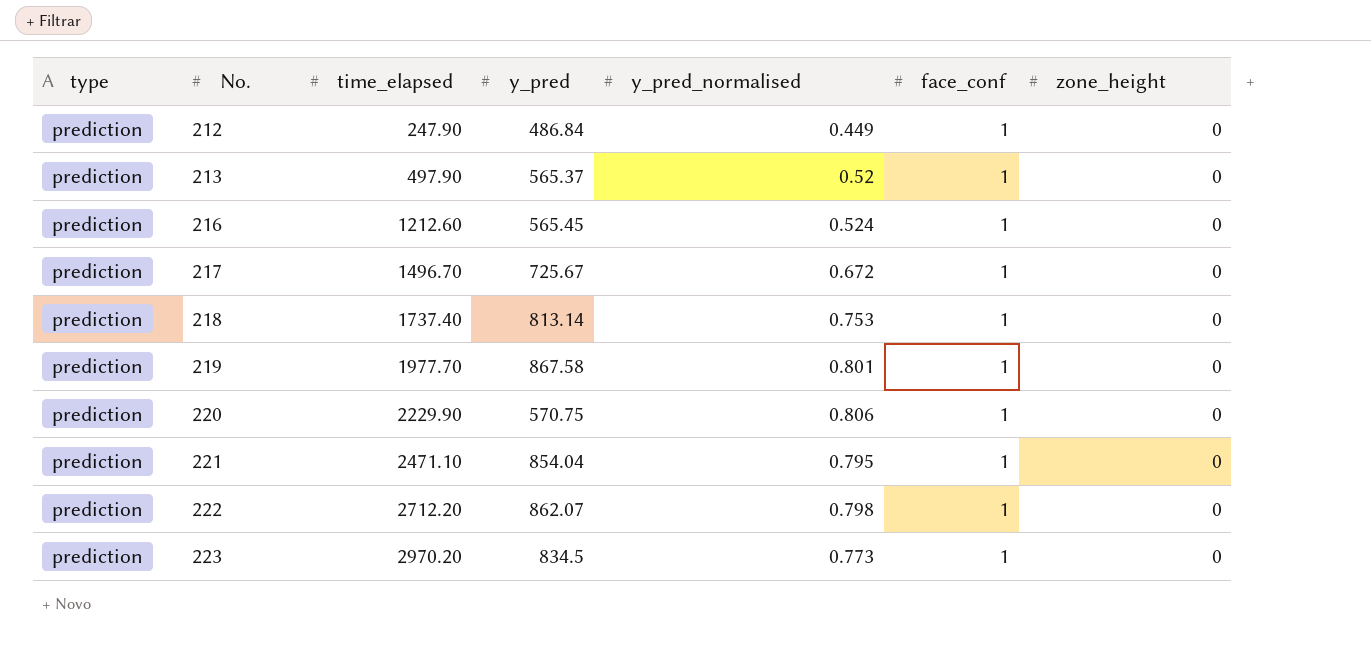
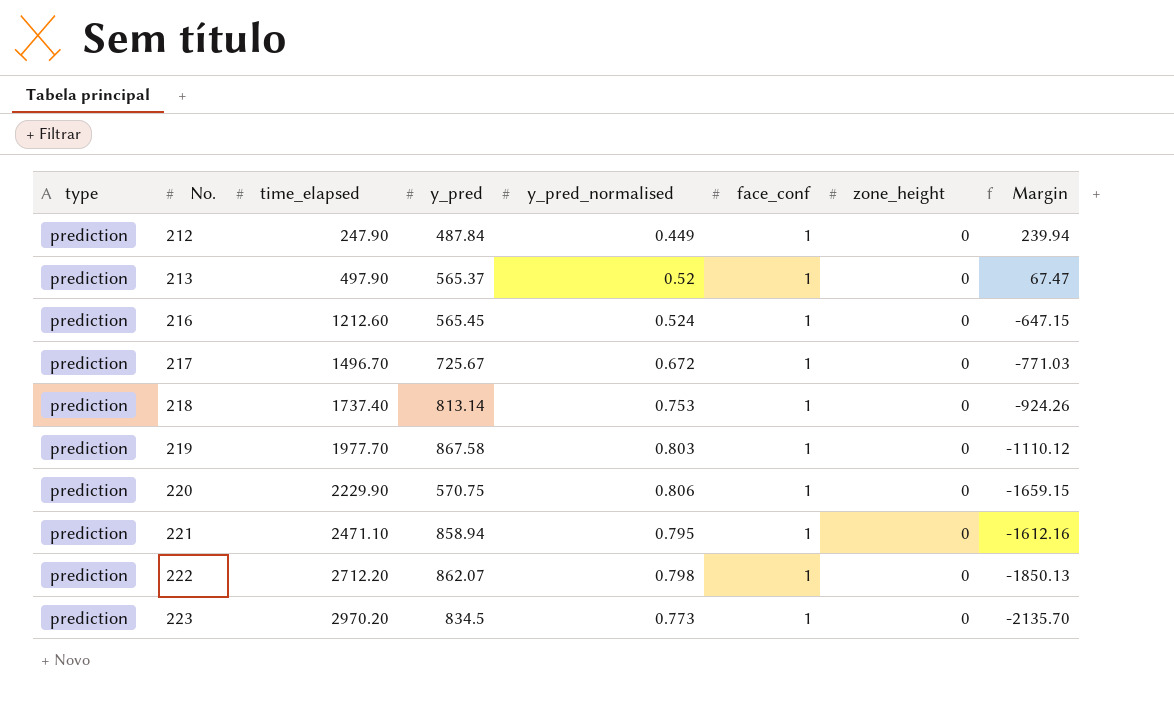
column Margin | formula: none -> [y_pred] - [time_elapsed]
212 | y_pred: 486.84 -> 487.84
219 | y_pred_normalised: 0.801 -> 0.803
221 | y_pred: 854.04 -> 858.94

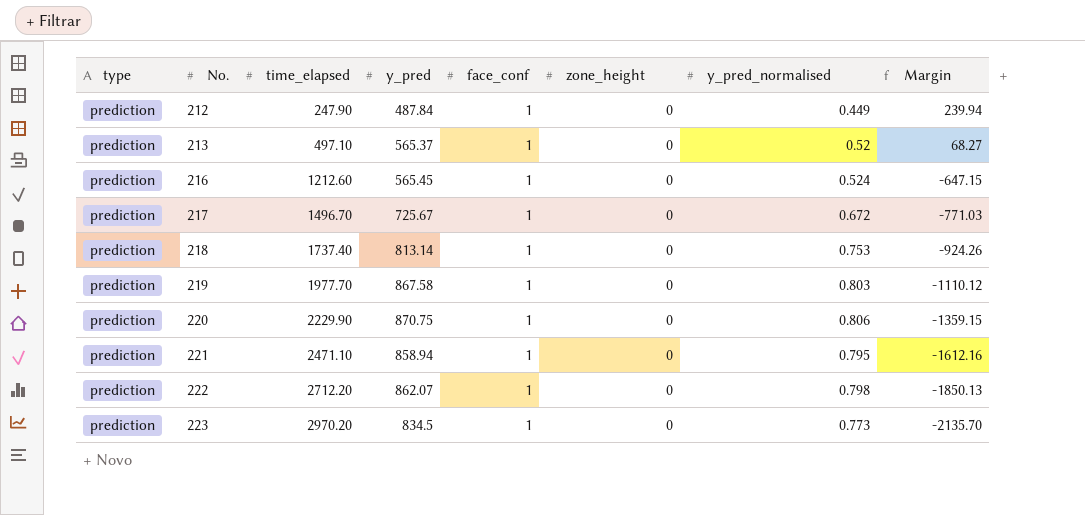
column y_pred_normalised | position: 5 -> 7
213 | time_elapsed: 497.90 -> 497.10
213 | Margin: 67.47 -> 68.27
220 | y_pred: 570.75 -> 870.75
220 | Margin: -1659.15 -> -1359.15

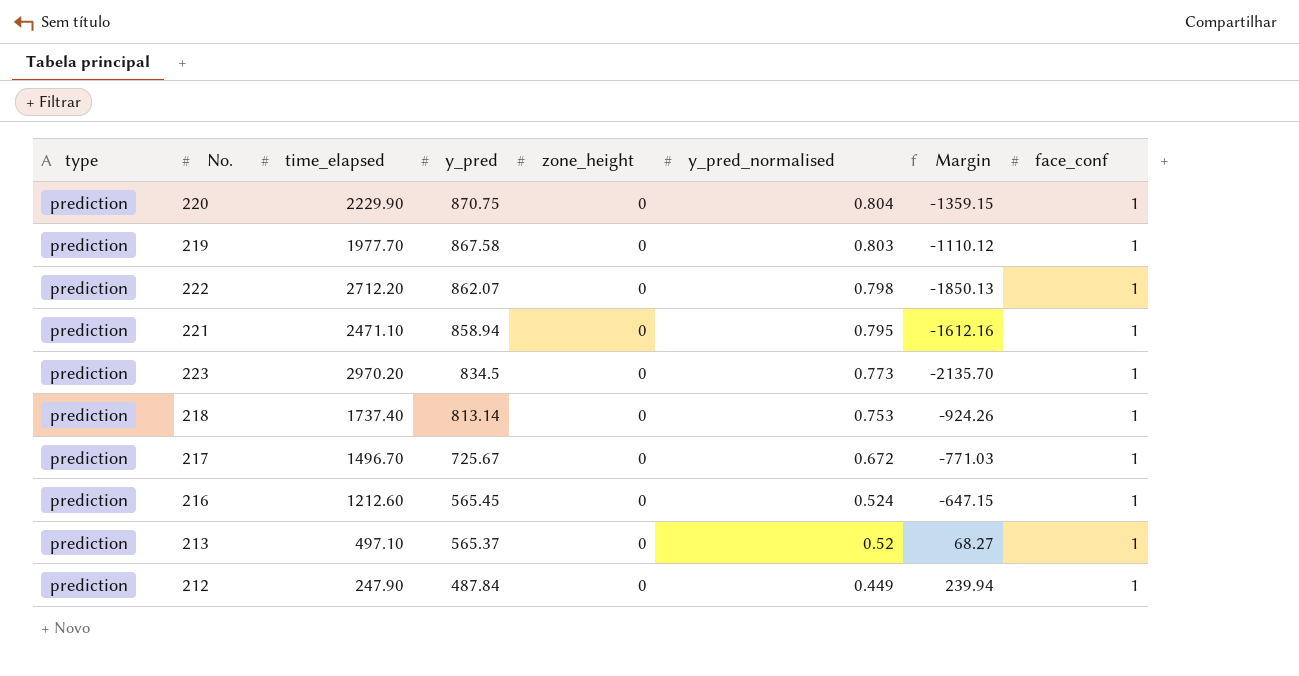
row order: No. ascending -> y_pred descending
column face_conf | position: 5 -> 8
220 | y_pred_normalised: 0.806 -> 0.804

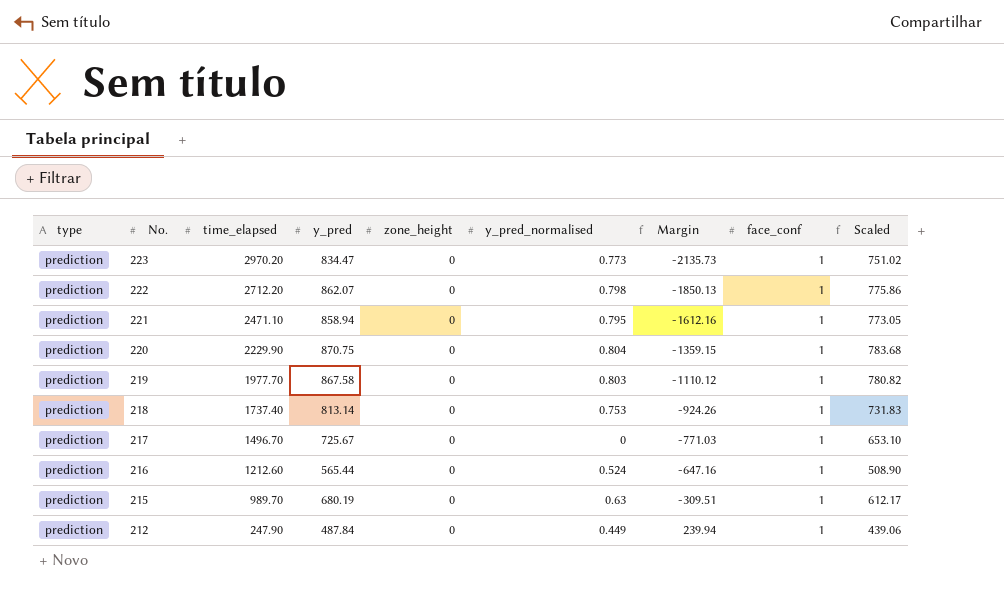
row order: y_pred descending -> No. descending
column Scaled | formula: none -> [y_pred] * 0.9
row 213: prediction | 497.10 | 565.37 | 0 | 0.52 | 68.27 | 1 -> none
223 | y_pred: 834.5 -> 834.47
223 | Margin: -2135.70 -> -2135.73
217 | y_pred_normalised: 0.672 -> 0
216 | y_pred: 565.45 -> 565.44
216 | Margin: -647.15 -> -647.16
row 215: none -> prediction | 989.70 | 680.19 | 0 | 0.63 | -309.51 | 1 | 612.17

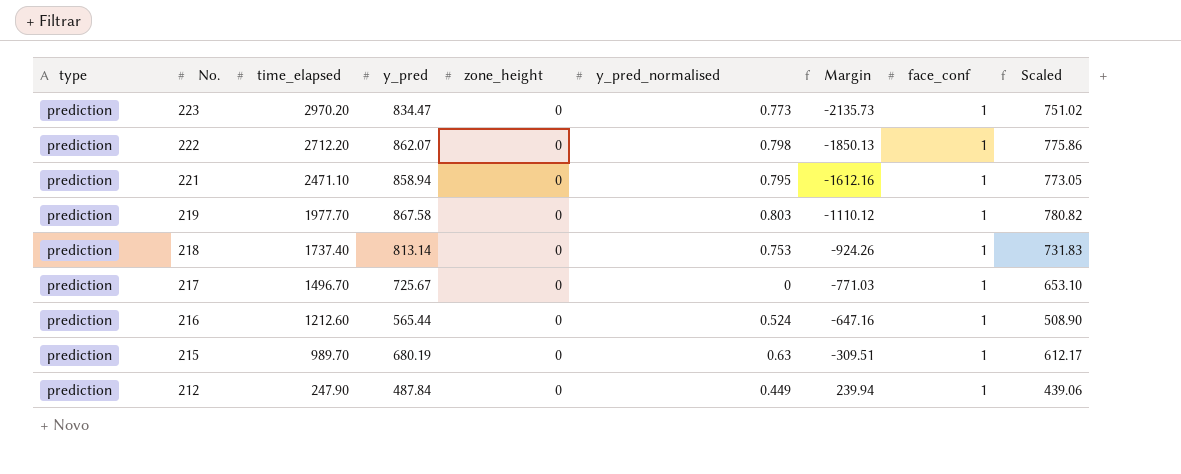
row 220: prediction | 2229.90 | 870.75 | 0 | 0.804 | -1359.15 | 1 | 783.68 -> none

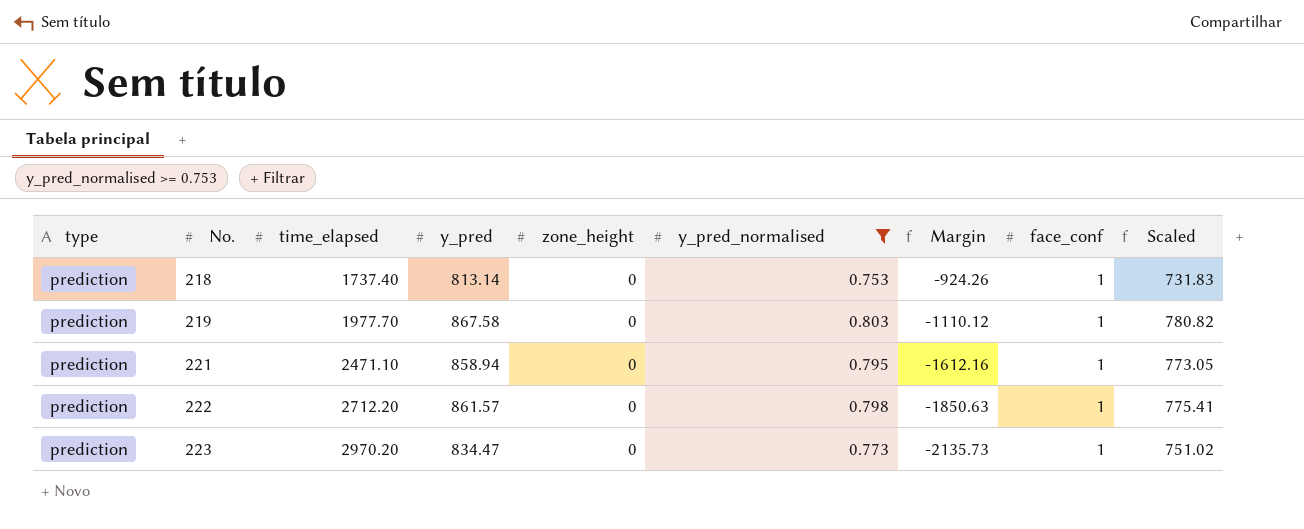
filter: none -> y_pred_normalised >= 0.753
row order: No. descending -> No. ascending
222 | y_pred: 862.07 -> 861.57
222 | Margin: -1850.13 -> -1850.63
222 | Scaled: 775.86 -> 775.41

